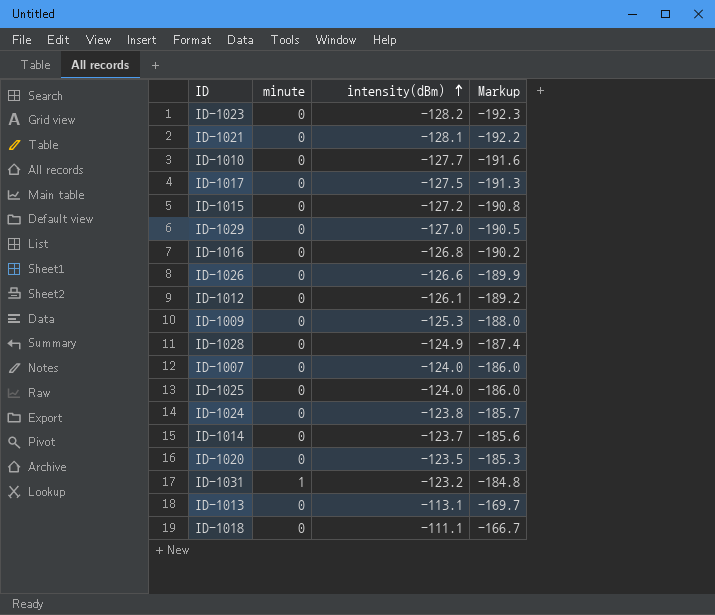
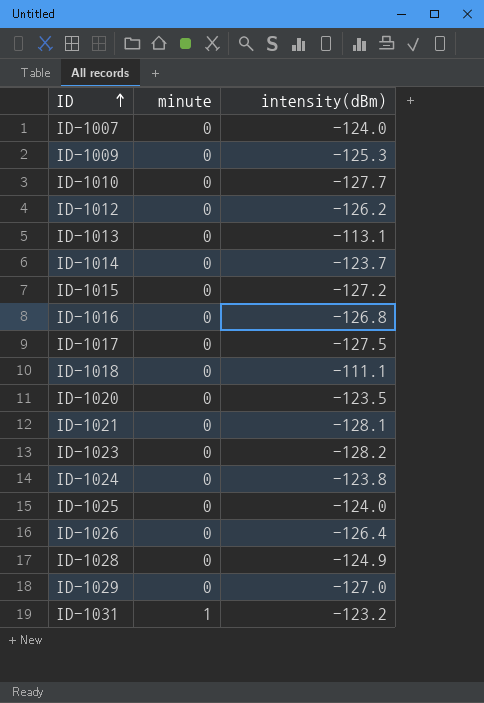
row order: intensity(dBm) ascending -> ID ascending
column Markup | formula: [intensity(dBm)] * 1.5 -> none
ID-1012 | intensity(dBm): -126.1 -> -126.2
ID-1026 | intensity(dBm): -126.6 -> -126.4

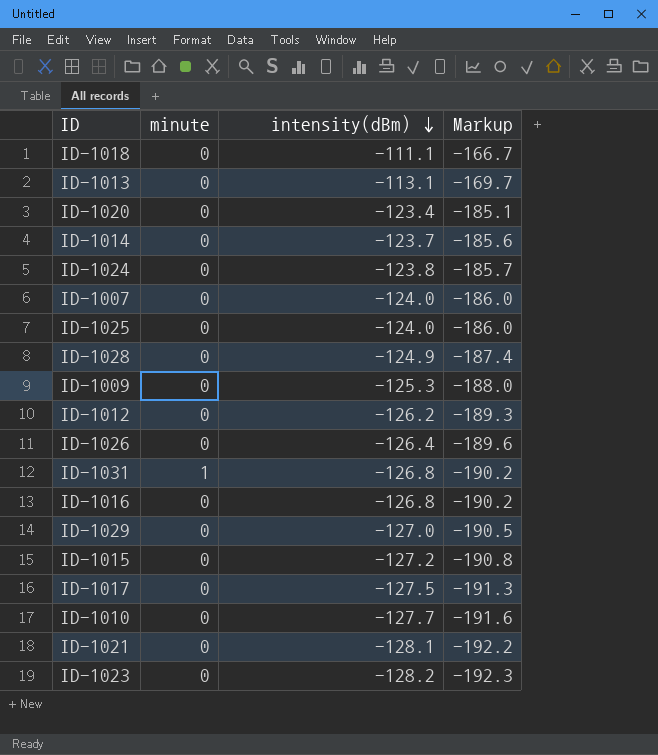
row order: ID ascending -> intensity(dBm) descending
column Markup | formula: none -> [intensity(dBm)] * 1.5
ID-1020 | intensity(dBm): -123.5 -> -123.4
ID-1031 | intensity(dBm): -123.2 -> -126.8

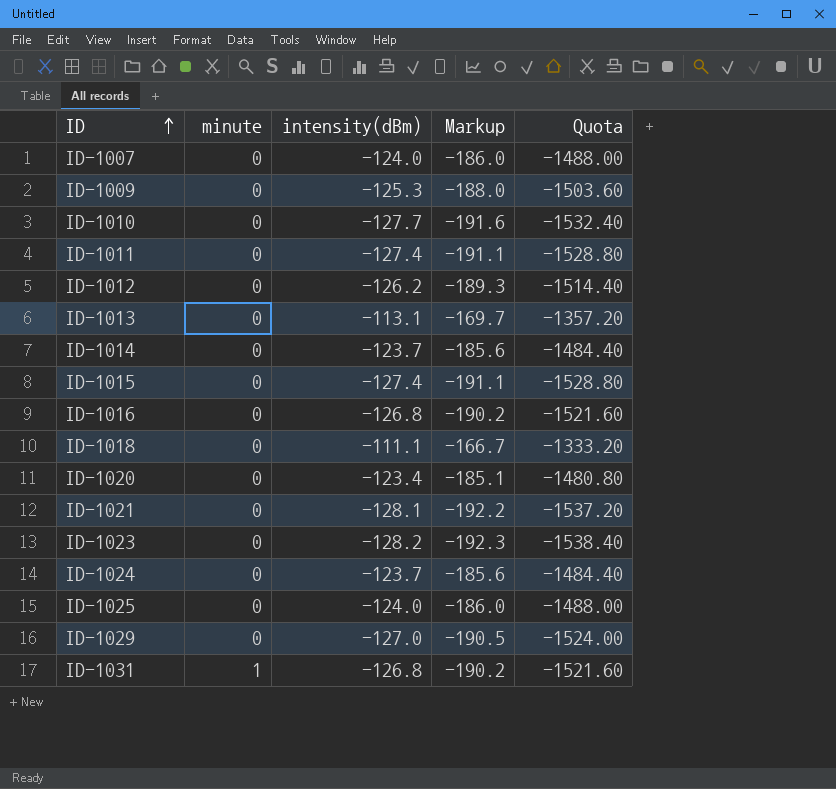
row order: intensity(dBm) descending -> ID ascending
column Quota | formula: none -> [intensity(dBm)] * 12
row ID-1028: 0 | -124.9 | -187.4 -> none
row ID-1026: 0 | -126.4 | -189.6 -> none
row ID-1017: 0 | -127.5 | -191.3 -> none
row ID-1011: none -> 0 | -127.4 | -191.1 | -1528.80
ID-1015 | intensity(dBm): -127.2 -> -127.4
ID-1015 | Markup: -190.8 -> -191.1
ID-1024 | intensity(dBm): -123.8 -> -123.7
ID-1024 | Markup: -185.7 -> -185.6

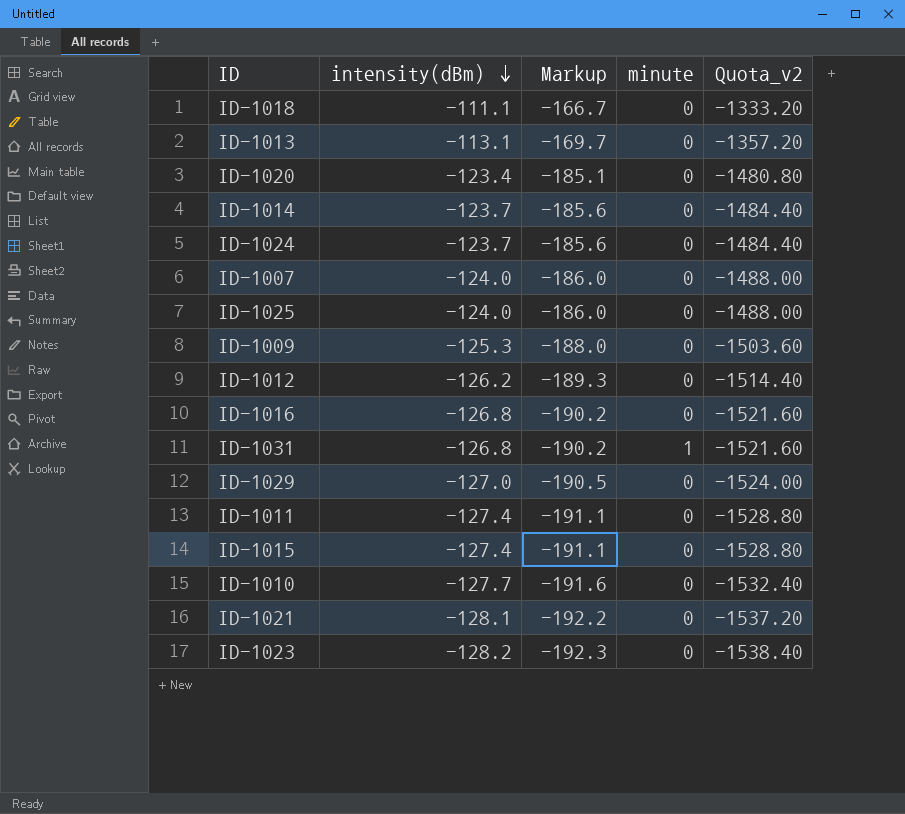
row order: ID ascending -> intensity(dBm) descending
column minute | position: 2 -> 4
column name: Quota -> Quota_v2

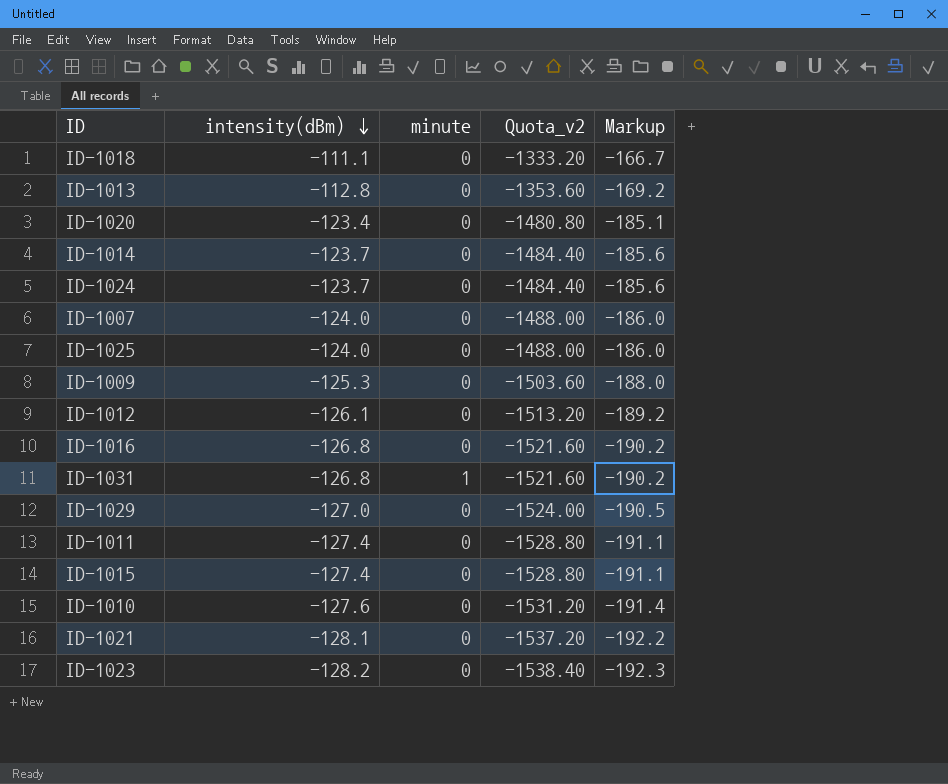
column Markup | position: 3 -> 5
ID-1013 | intensity(dBm): -113.1 -> -112.8
ID-1013 | Quota_v2: -1357.20 -> -1353.60
ID-1013 | Markup: -169.7 -> -169.2
ID-1012 | intensity(dBm): -126.2 -> -126.1
ID-1012 | Quota_v2: -1514.40 -> -1513.20
ID-1012 | Markup: -189.3 -> -189.2
ID-1010 | intensity(dBm): -127.7 -> -127.6
ID-1010 | Quota_v2: -1532.40 -> -1531.20
ID-1010 | Markup: -191.6 -> -191.4

